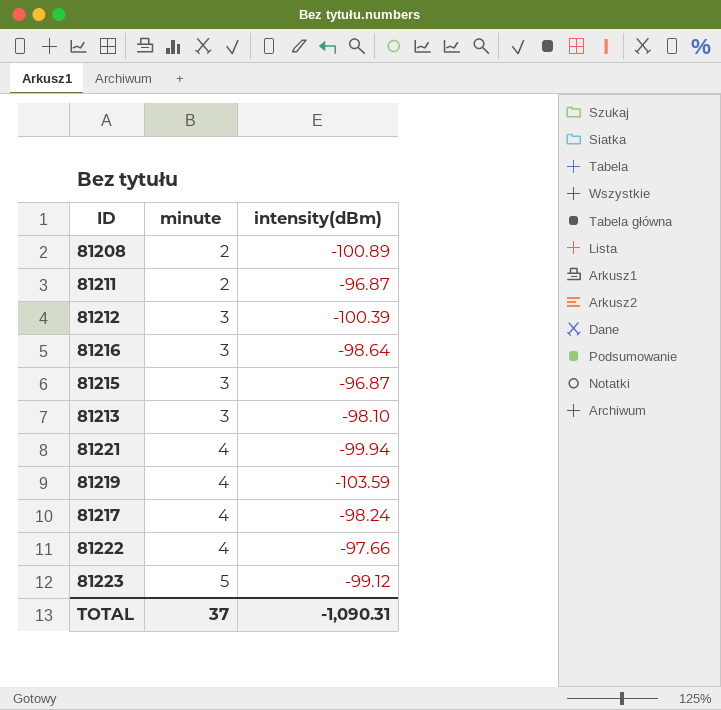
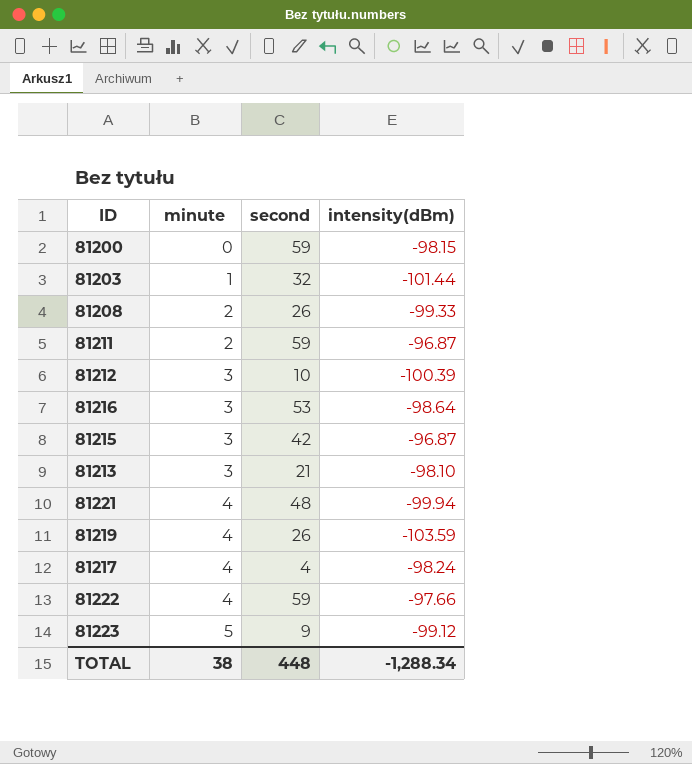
column second | position: none -> 3
row 81200: none -> 0 | 59 | -98.15
row 81203: none -> 1 | 32 | -101.44
81208 | intensity(dBm): -100.89 -> -99.33
TOTAL | minute: 37 -> 38
TOTAL | intensity(dBm): -1,090.31 -> -1,288.34

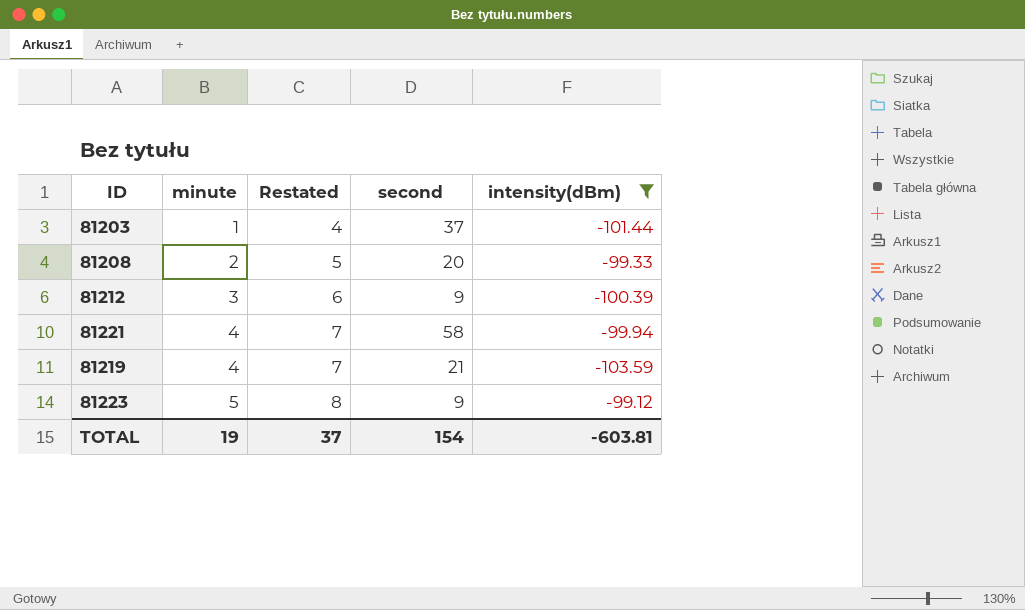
filter: none -> intensity(dBm) <= -99.12
column Restated | formula: none -> [minute] + 3
81203 | second: 32 -> 37
81208 | second: 26 -> 20
81212 | second: 10 -> 9
81221 | second: 48 -> 58
81219 | second: 26 -> 21
TOTAL | minute: 38 -> 19
TOTAL | second: 448 -> 154
TOTAL | intensity(dBm): -1,288.34 -> -603.81

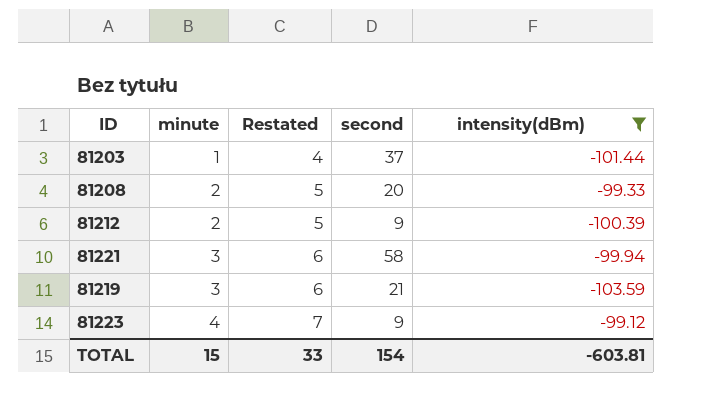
81212 | minute: 3 -> 2
81212 | Restated: 6 -> 5
81221 | minute: 4 -> 3
81221 | Restated: 7 -> 6
81219 | minute: 4 -> 3
81219 | Restated: 7 -> 6
81223 | minute: 5 -> 4
81223 | Restated: 8 -> 7
TOTAL | minute: 19 -> 15
TOTAL | Restated: 37 -> 33

